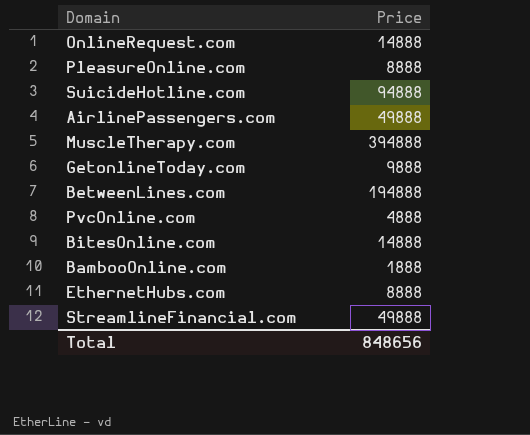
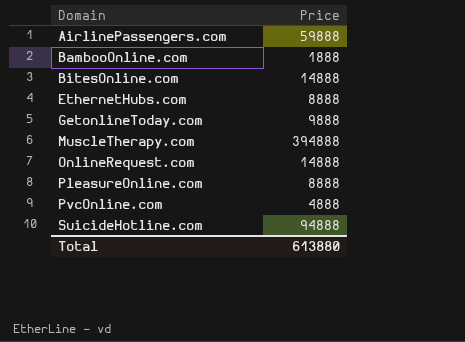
row order: none -> Domain ascending
row BetweenLines.com: 194888 -> none
row StreamlineFinancial.com: 49888 -> none
AirlinePassengers.com | Price: 49888 -> 59888
Total | Price: 848656 -> 613880

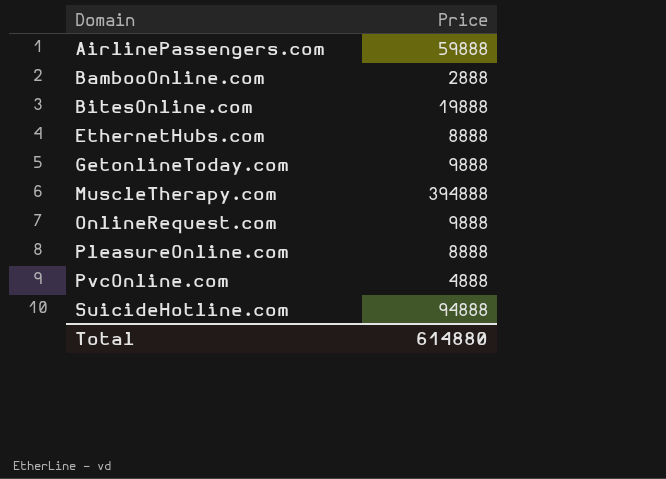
BambooOnline.com | Price: 1888 -> 2888
BitesOnline.com | Price: 14888 -> 19888
OnlineRequest.com | Price: 14888 -> 9888
Total | Price: 613880 -> 614880

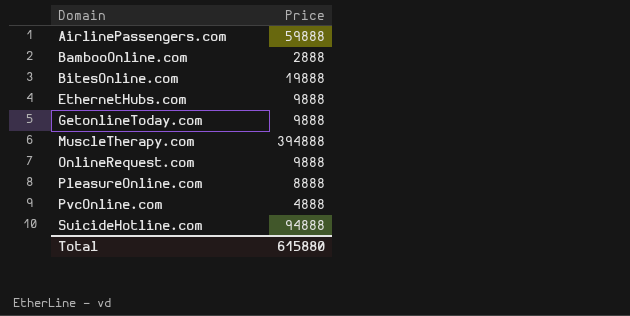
EthernetHubs.com | Price: 8888 -> 9888
Total | Price: 614880 -> 615880

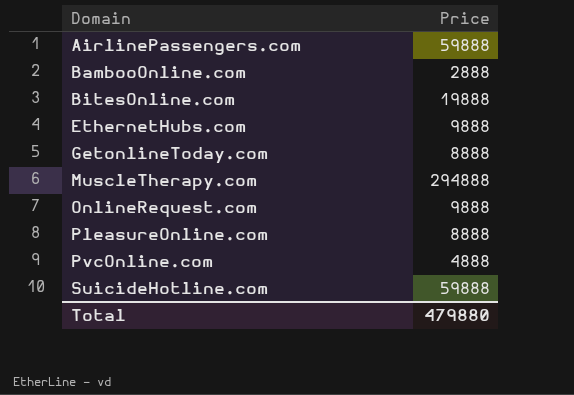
GetonlineToday.com | Price: 9888 -> 8888
MuscleTherapy.com | Price: 394888 -> 294888
SuicideHotline.com | Price: 94888 -> 59888
Total | Price: 615880 -> 479880

